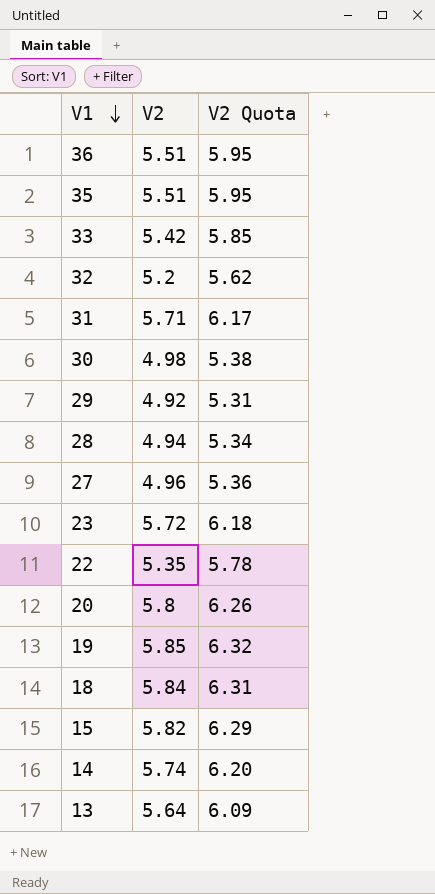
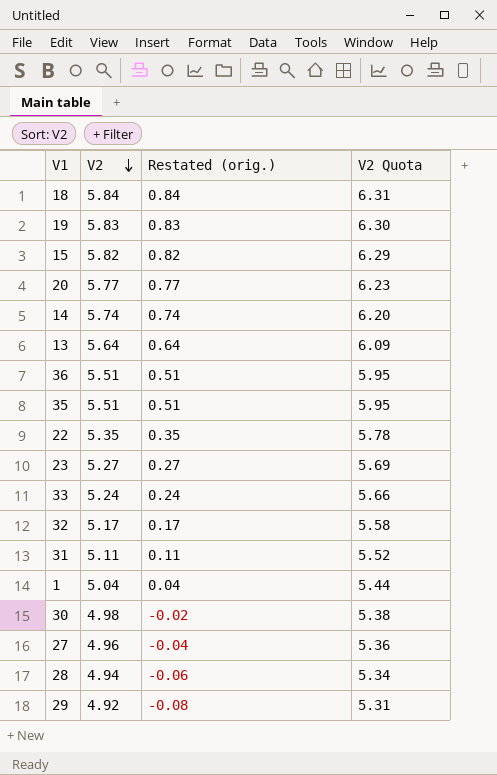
row order: V1 descending -> V2 descending
column Restated (orig.) | formula: none -> [V2] - 5
19 | V2: 5.85 -> 5.83
19 | V2 Quota: 6.32 -> 6.30
20 | V2: 5.8 -> 5.77
20 | V2 Quota: 6.26 -> 6.23
23 | V2: 5.72 -> 5.27
23 | V2 Quota: 6.18 -> 5.69
33 | V2: 5.42 -> 5.24
33 | V2 Quota: 5.85 -> 5.66
32 | V2: 5.2 -> 5.17
32 | V2 Quota: 5.62 -> 5.58
31 | V2: 5.71 -> 5.11
31 | V2 Quota: 6.17 -> 5.52
row 1: none -> 5.04 | 0.04 | 5.44

